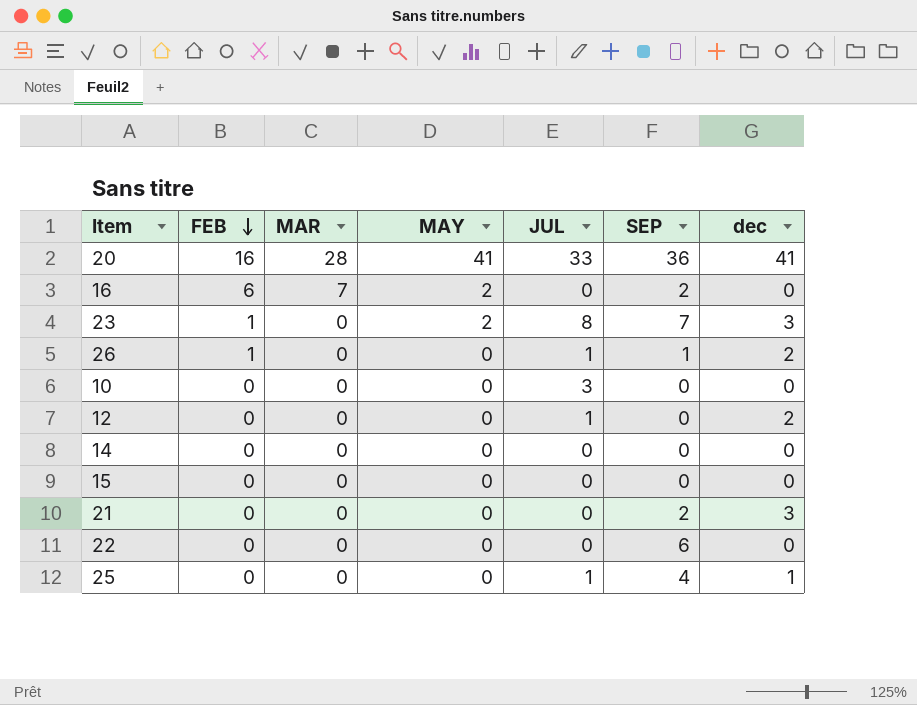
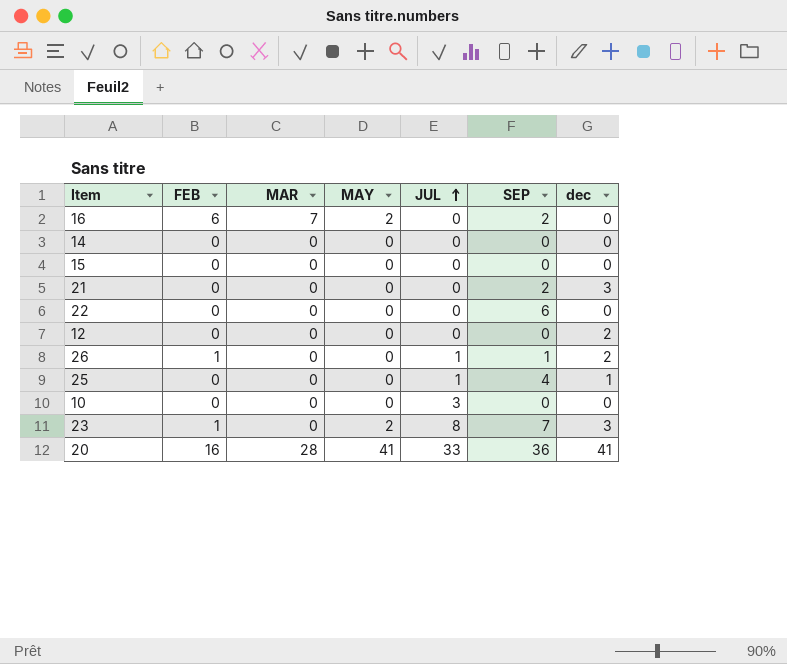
row order: FEB descending -> JUL ascending
12 | JUL: 1 -> 0

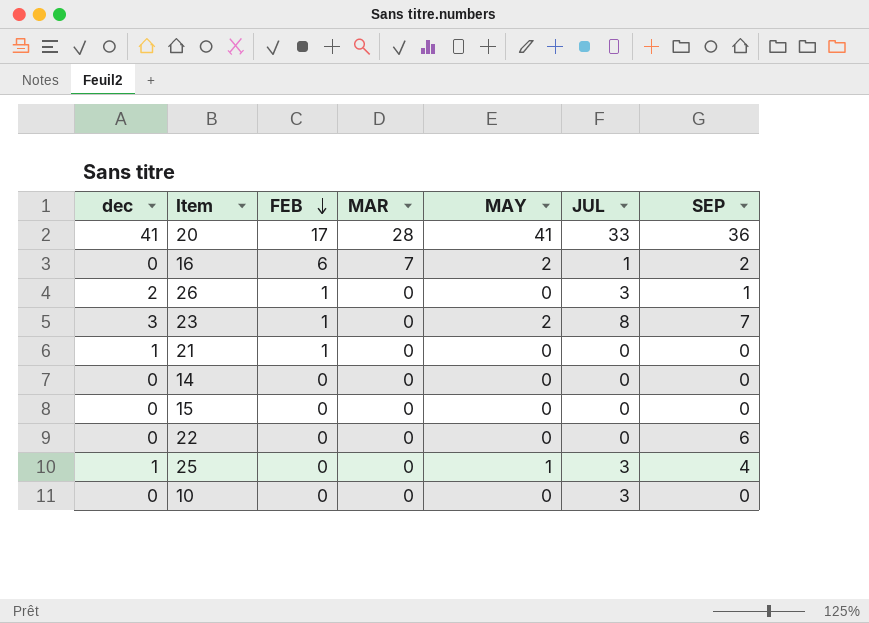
row order: JUL ascending -> FEB descending
column dec | position: 7 -> 1
row 12: 0 | 0 | 0 | 0 | 0 | 2 -> none
20 | FEB: 16 -> 17
16 | JUL: 0 -> 1
26 | JUL: 1 -> 3
21 | dec: 3 -> 1
21 | FEB: 0 -> 1
21 | SEP: 2 -> 0
25 | MAY: 0 -> 1
25 | JUL: 1 -> 3

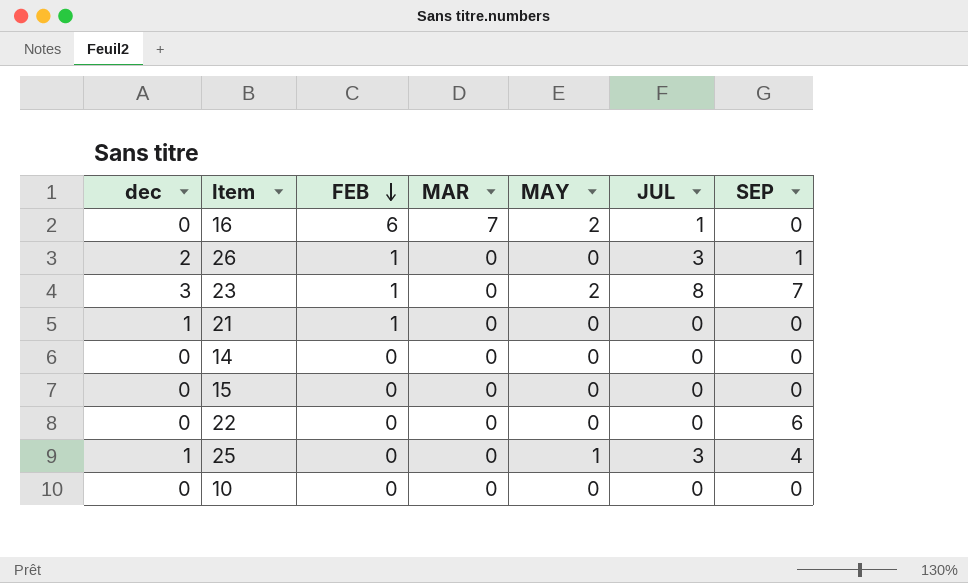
row 20: 41 | 17 | 28 | 41 | 33 | 36 -> none
16 | SEP: 2 -> 0
10 | JUL: 3 -> 0

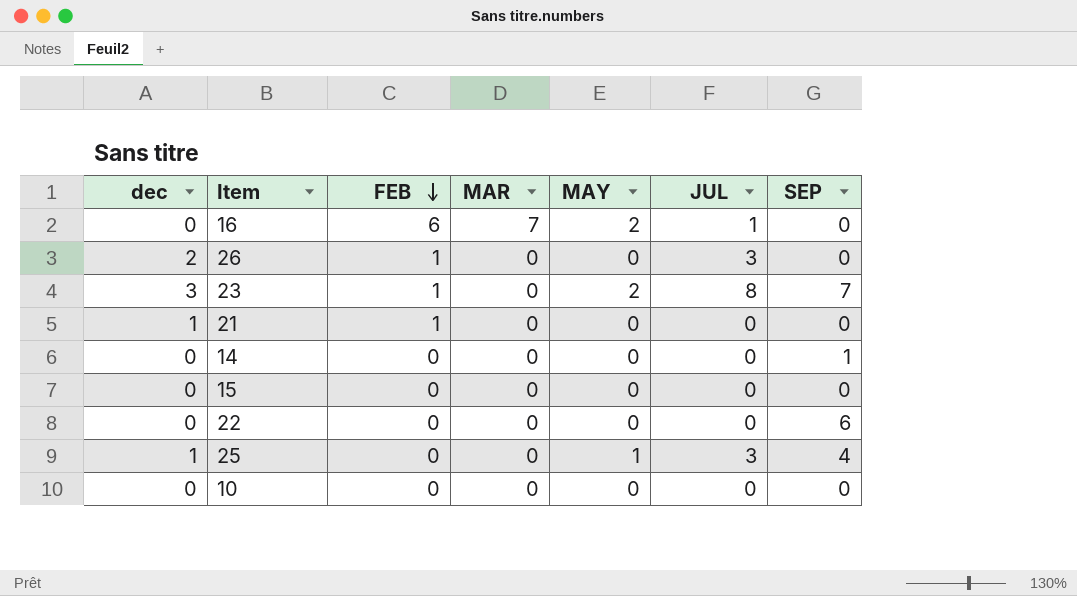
26 | SEP: 1 -> 0
14 | SEP: 0 -> 1

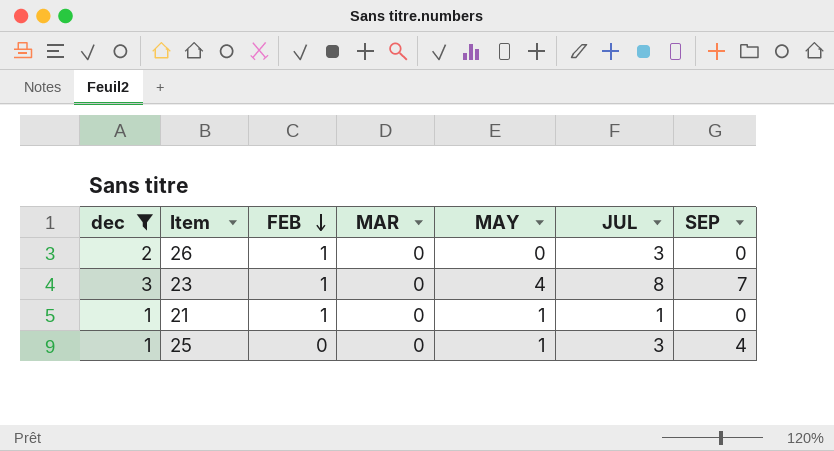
filter: none -> dec != 0
23 | MAY: 2 -> 4
21 | MAY: 0 -> 1
21 | JUL: 0 -> 1

